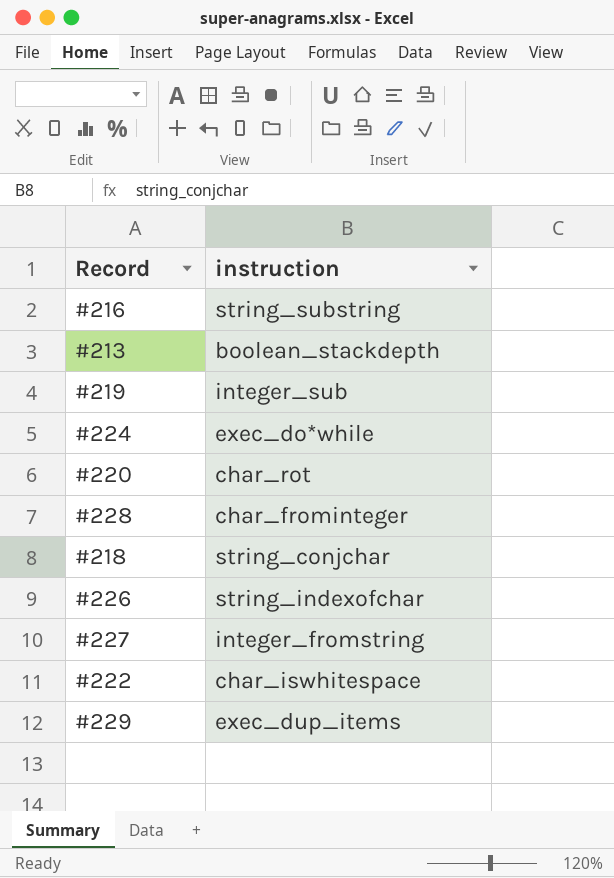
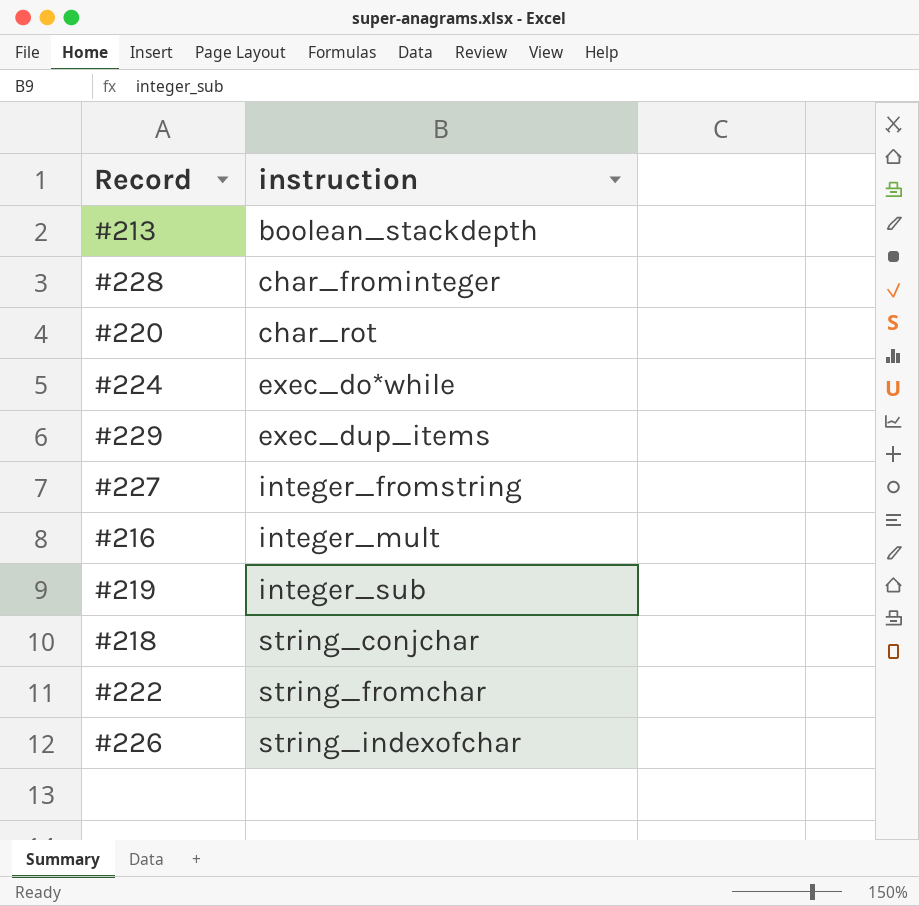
row order: none -> instruction ascending
#216 | instruction: string_substring -> integer_mult
#222 | instruction: char_iswhitespace -> string_fromchar

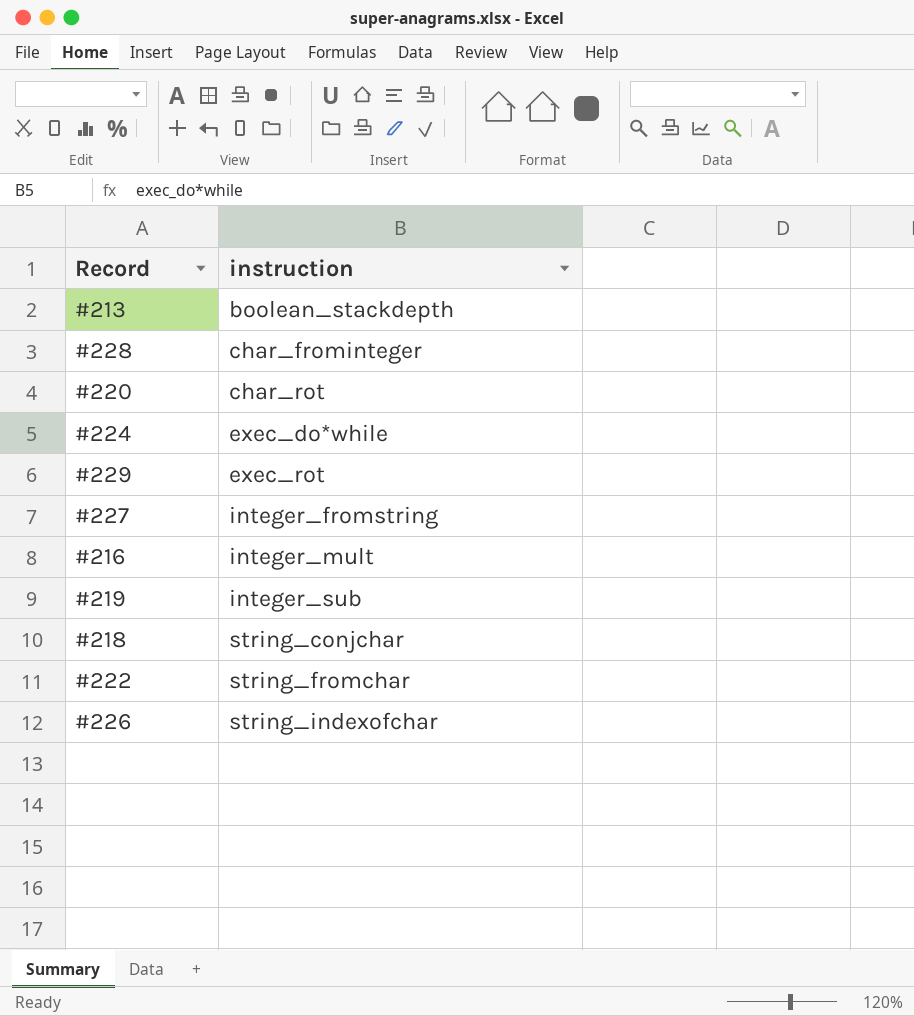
#229 | instruction: exec_dup_items -> exec_rot

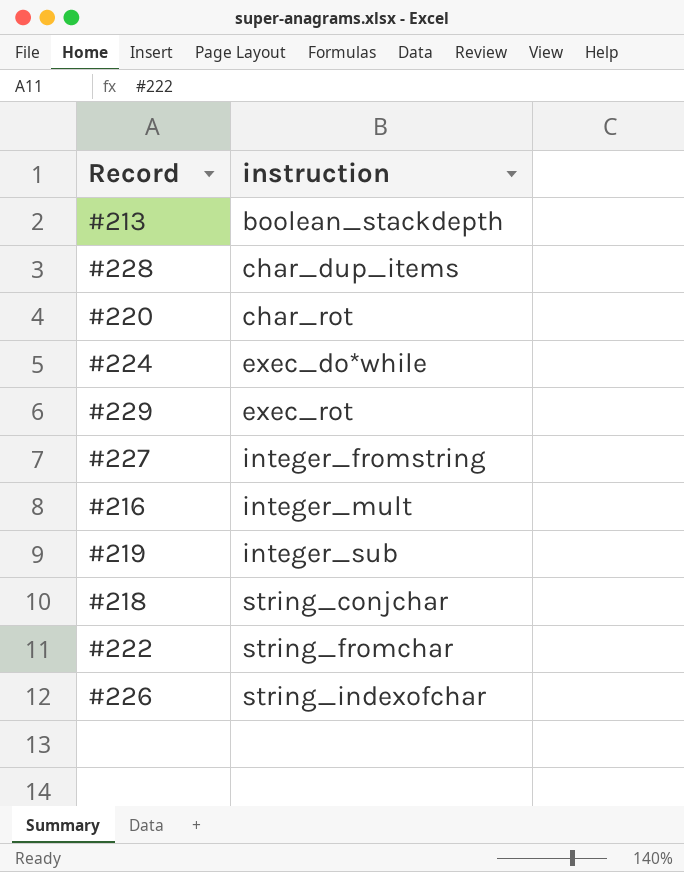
#228 | instruction: char_frominteger -> char_dup_items

